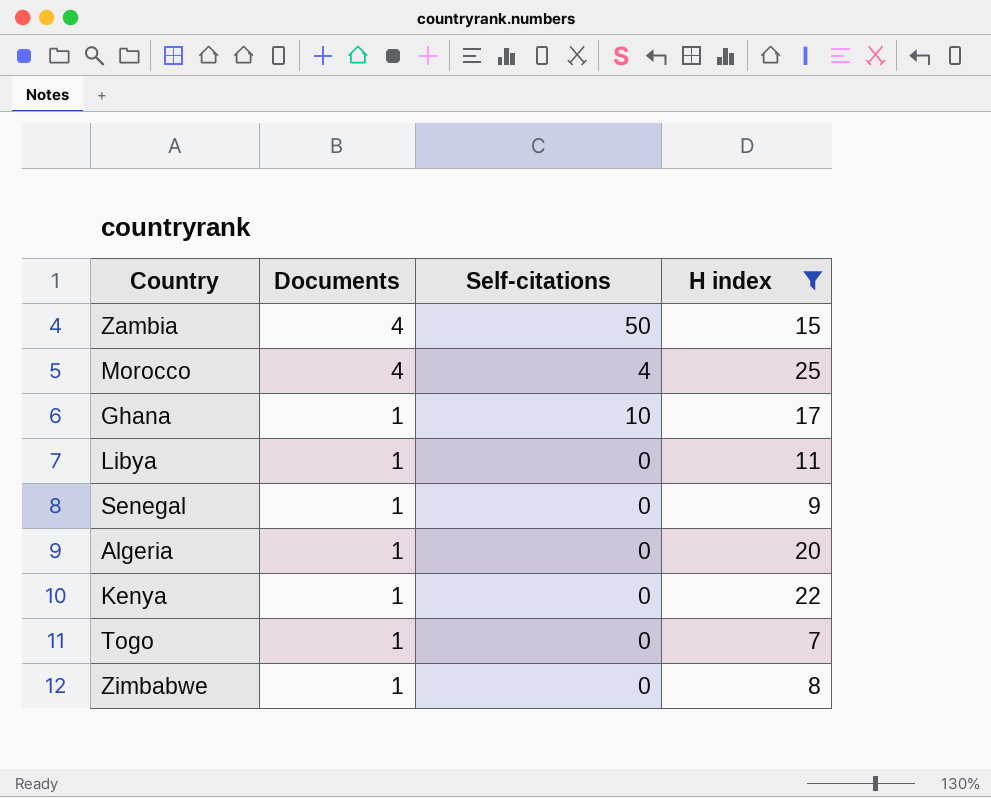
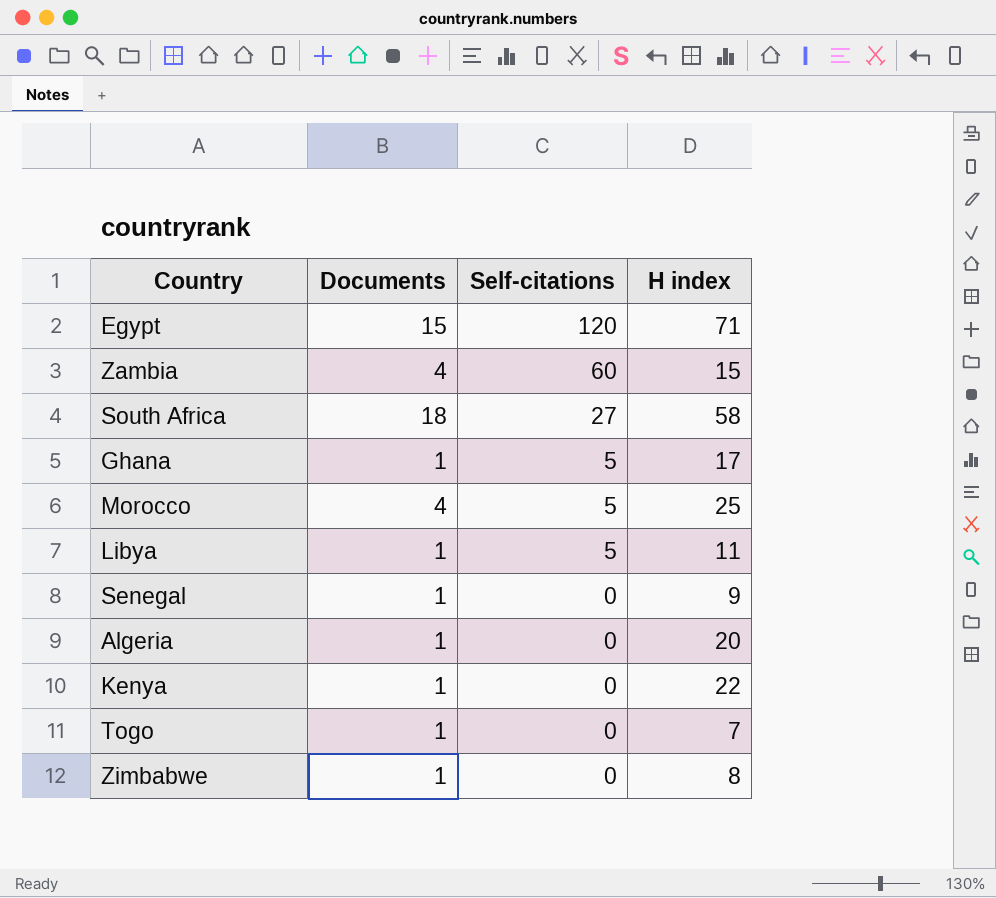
filter: H index <= 25 -> none
row order: Documents descending -> Self-citations descending
Zambia | Self-citations: 50 -> 60
Ghana | Self-citations: 10 -> 5
Morocco | Self-citations: 4 -> 5
Libya | Self-citations: 0 -> 5

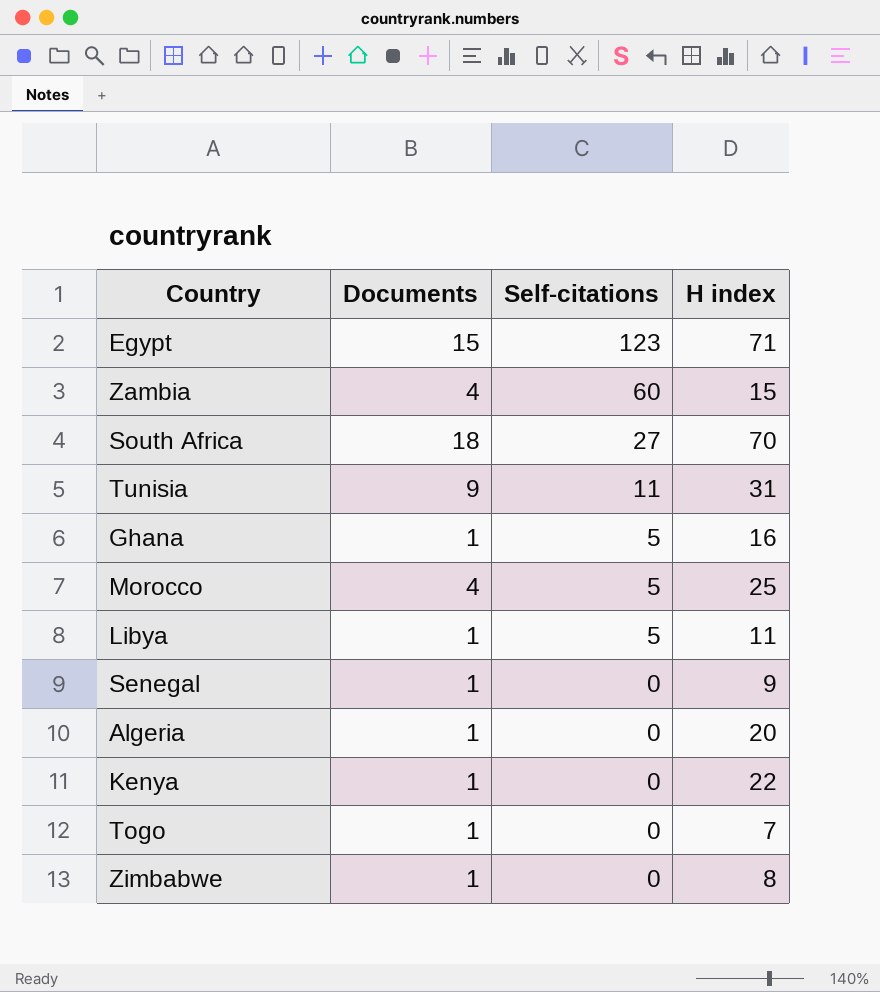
Egypt | Self-citations: 120 -> 123
South Africa | H index: 58 -> 70
row Tunisia: none -> 9 | 11 | 31
Ghana | H index: 17 -> 16

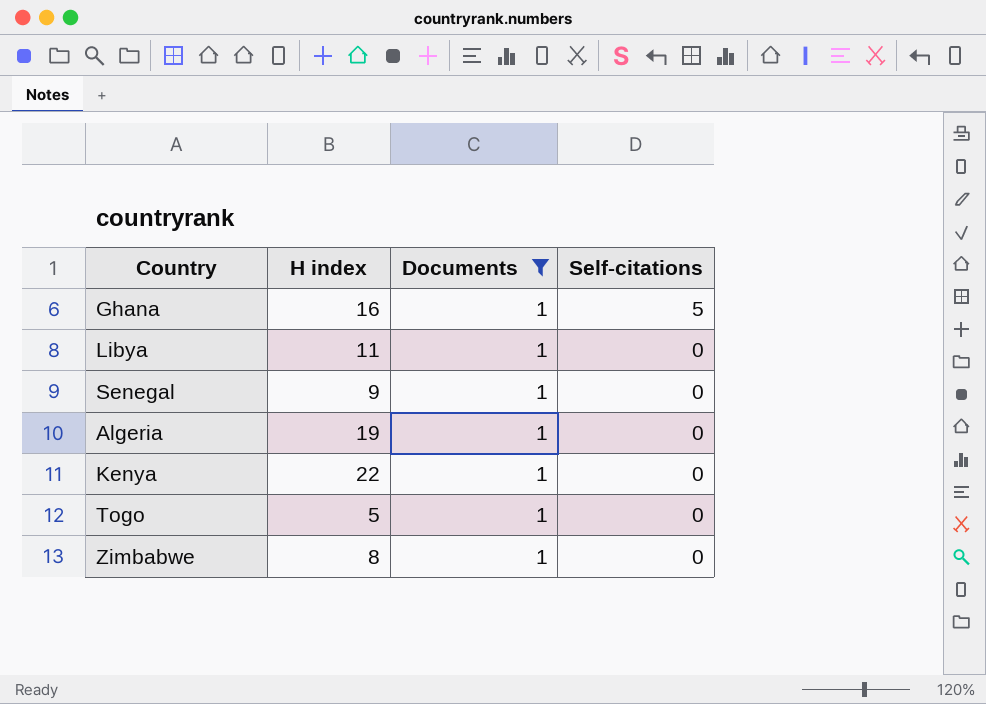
filter: none -> Documents = 1
column H index | position: 4 -> 2
Libya | Self-citations: 5 -> 0
Algeria | H index: 20 -> 19
Togo | H index: 7 -> 5

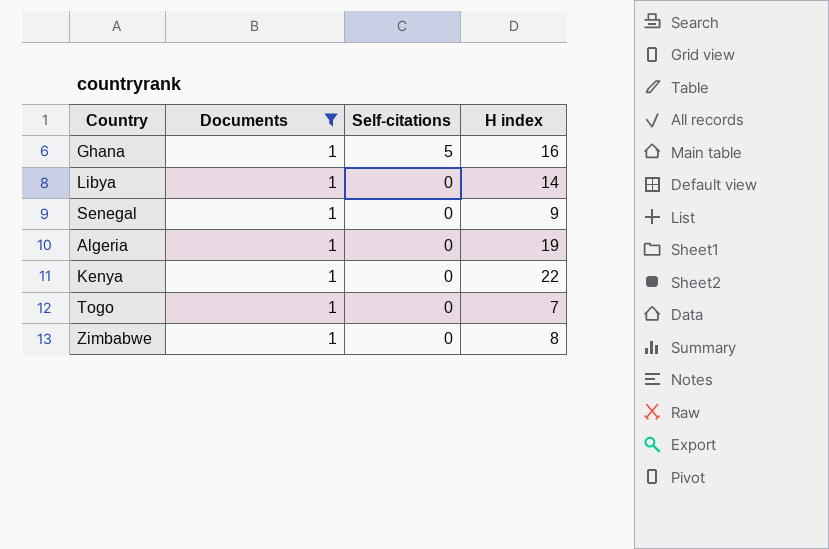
column H index | position: 2 -> 4
Libya | H index: 11 -> 14
Togo | H index: 5 -> 7

